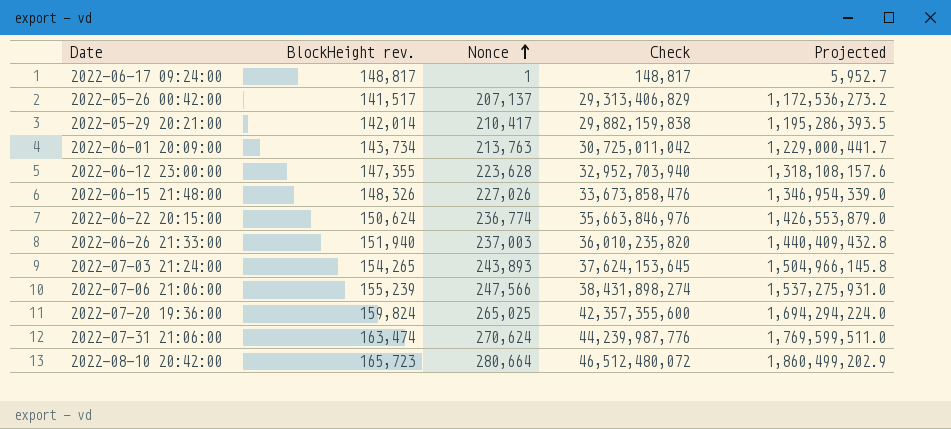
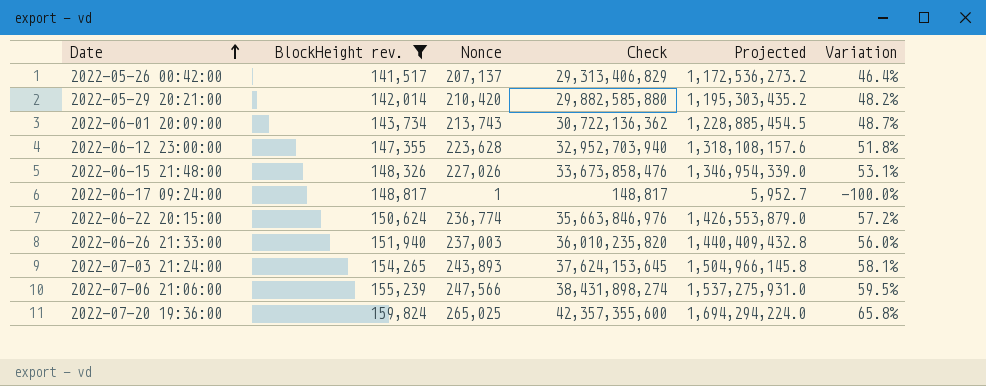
filter: none -> BlockHeight rev. <= 159,824
row order: Nonce ascending -> Date ascending
column Variation | formula: none -> ([Nonce] - [BlockHeight rev.]) / [BlockHeight rev.]
2022-05-29 20:21:00 | Nonce: 210,417 -> 210,420
2022-05-29 20:21:00 | Check: 29,882,159,838 -> 29,882,585,880
2022-05-29 20:21:00 | Projected: 1,195,286,393.5 -> 1,195,303,435.2
2022-06-01 20:09:00 | Nonce: 213,763 -> 213,743
2022-06-01 20:09:00 | Check: 30,725,011,042 -> 30,722,136,362
2022-06-01 20:09:00 | Projected: 1,229,000,441.7 -> 1,228,885,454.5

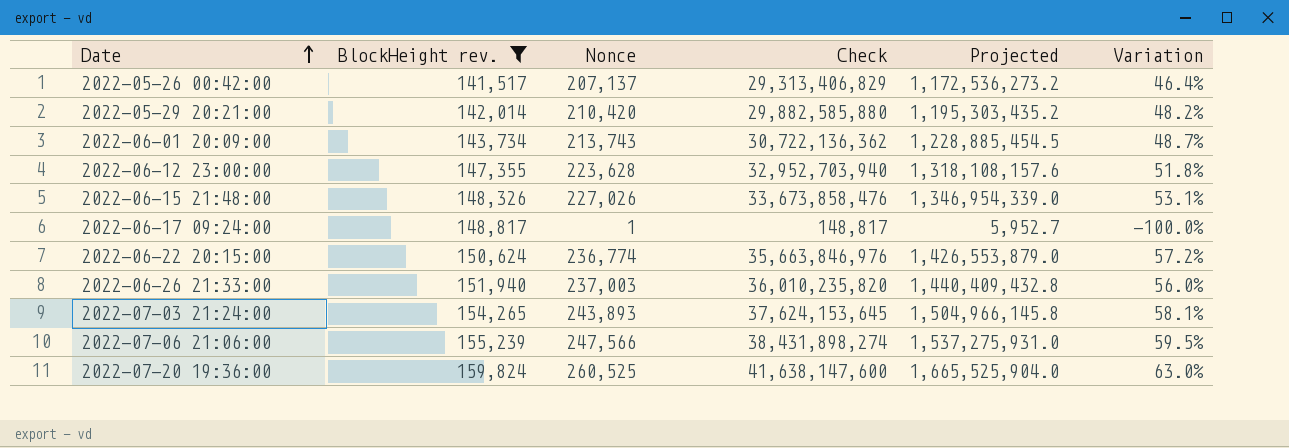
2022-07-20 19:36:00 | Nonce: 265,025 -> 260,525
2022-07-20 19:36:00 | Check: 42,357,355,600 -> 41,638,147,600
2022-07-20 19:36:00 | Projected: 1,694,294,224.0 -> 1,665,525,904.0
2022-07-20 19:36:00 | Variation: 65.8% -> 63.0%

